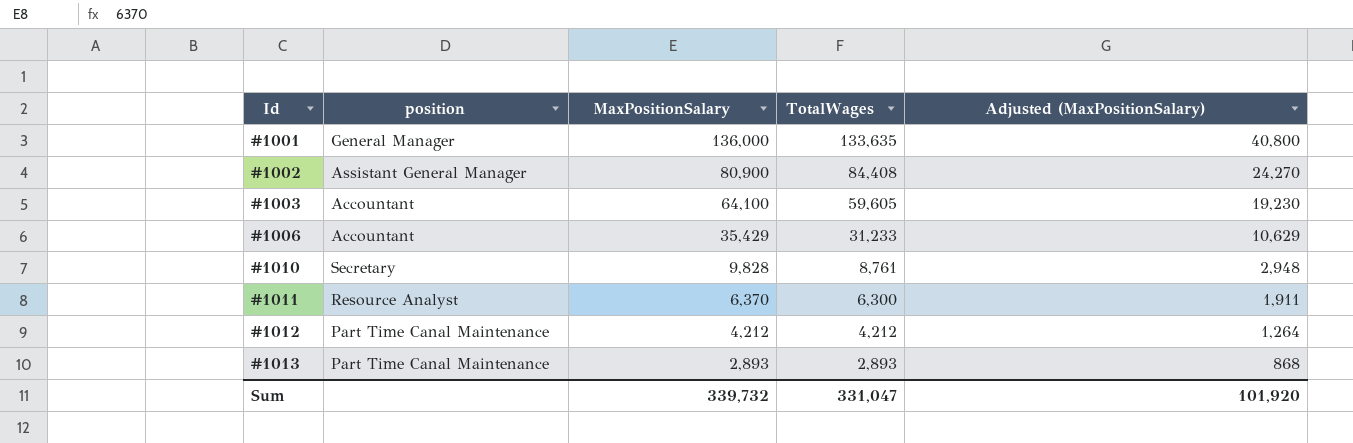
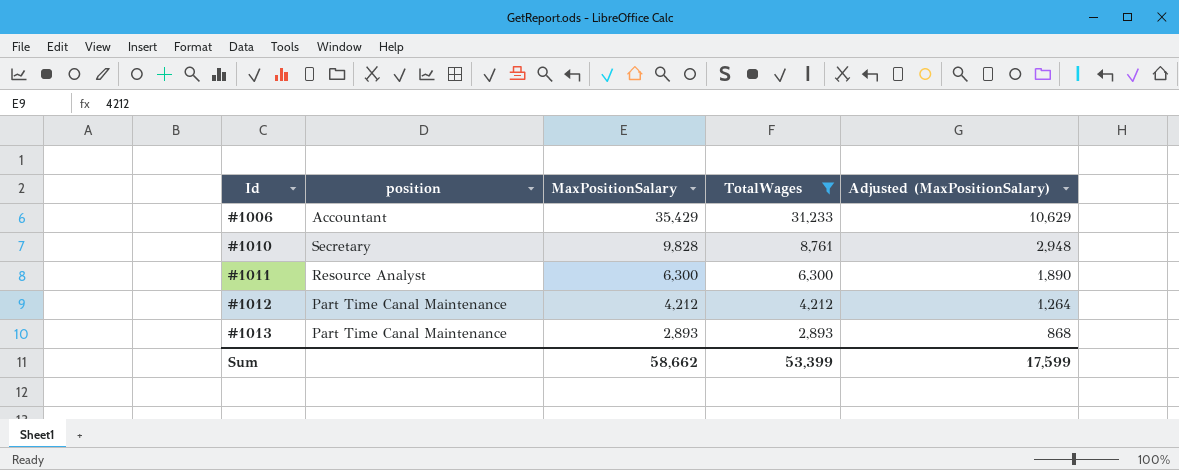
filter: none -> TotalWages <= 31,233
#1011 | MaxPositionSalary: 6,370 -> 6,300
#1011 | Adjusted (MaxPositionSalary): 1,911 -> 1,890
Sum | MaxPositionSalary: 339,732 -> 58,662
Sum | TotalWages: 331,047 -> 53,399
Sum | Adjusted (MaxPositionSalary): 101,920 -> 17,599

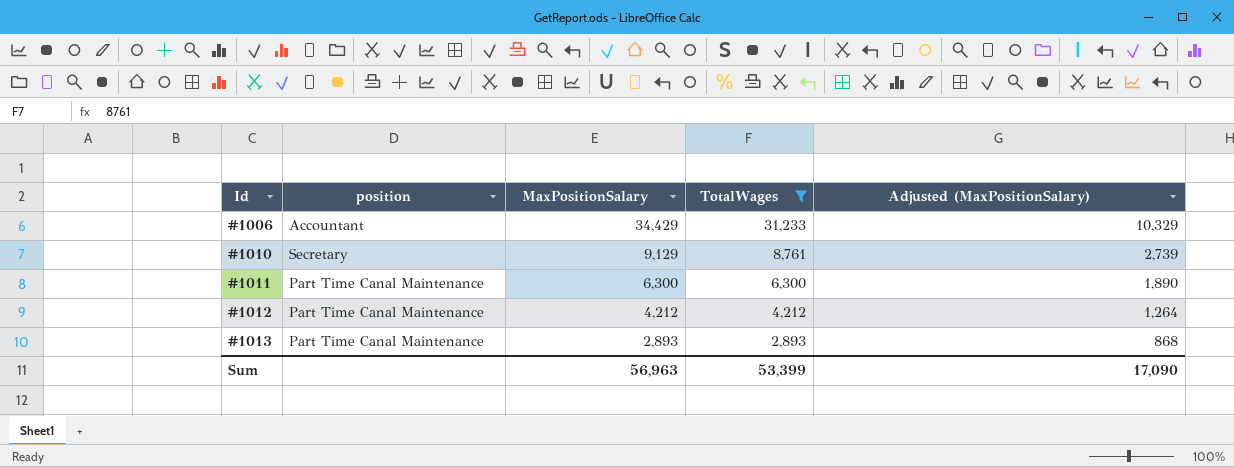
#1006 | MaxPositionSalary: 35,429 -> 34,429
#1006 | Adjusted (MaxPositionSalary): 10,629 -> 10,329
#1010 | MaxPositionSalary: 9,828 -> 9,129
#1010 | Adjusted (MaxPositionSalary): 2,948 -> 2,739
#1011 | position: Resource Analyst -> Part Time Canal Maintenance
Sum | MaxPositionSalary: 58,662 -> 56,963
Sum | Adjusted (MaxPositionSalary): 17,599 -> 17,090

